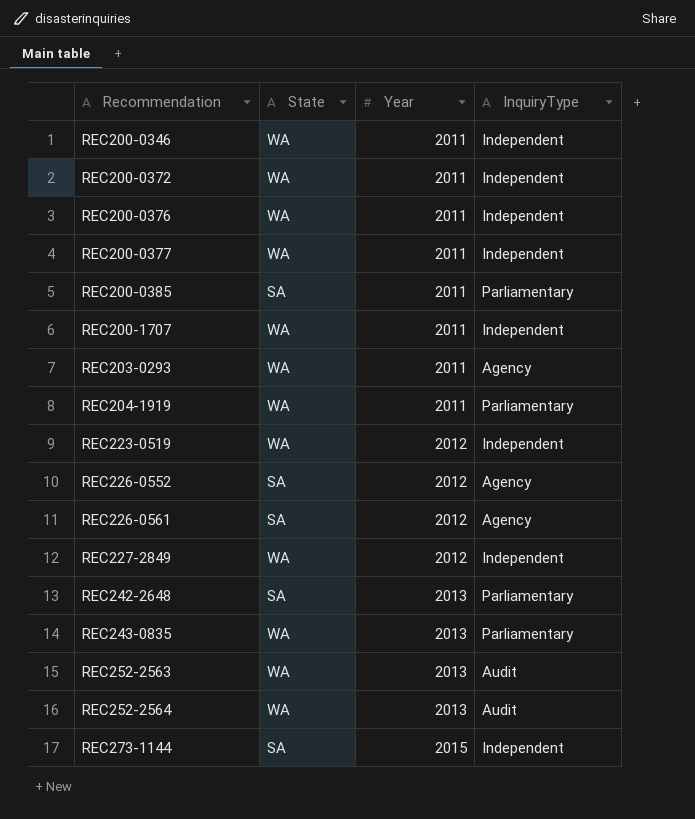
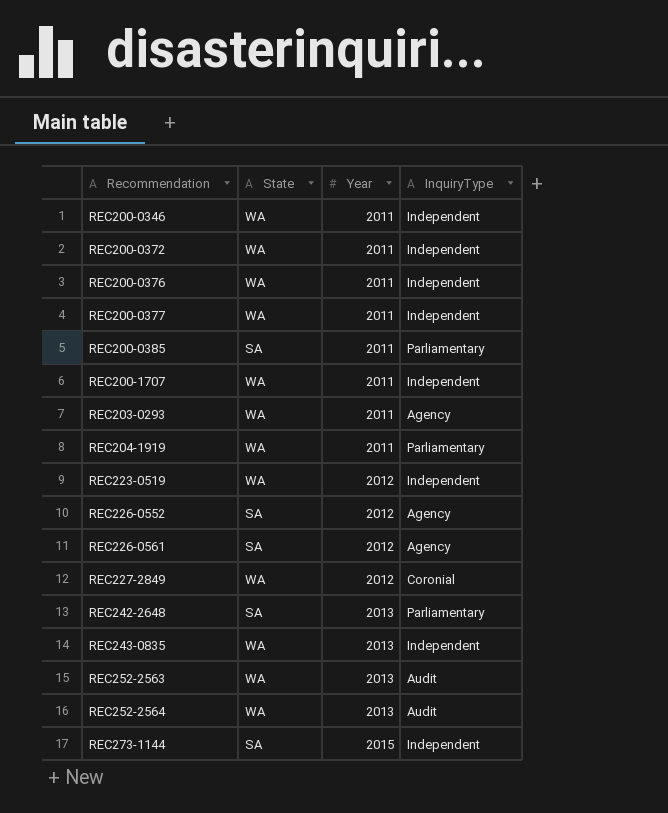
REC227-2849 | InquiryType: Independent -> Coronial
REC243-0835 | InquiryType: Parliamentary -> Independent

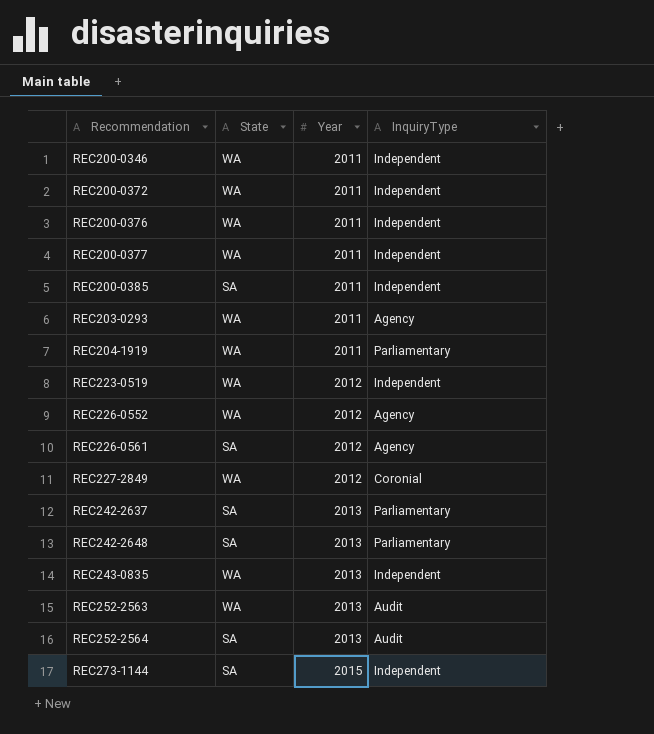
row REC200-1707: WA | 2011 | Independent -> none
REC200-0385 | InquiryType: Parliamentary -> Independent
REC226-0552 | State: SA -> WA
row REC242-2637: none -> SA | 2013 | Parliamentary
REC252-2564 | State: WA -> SA

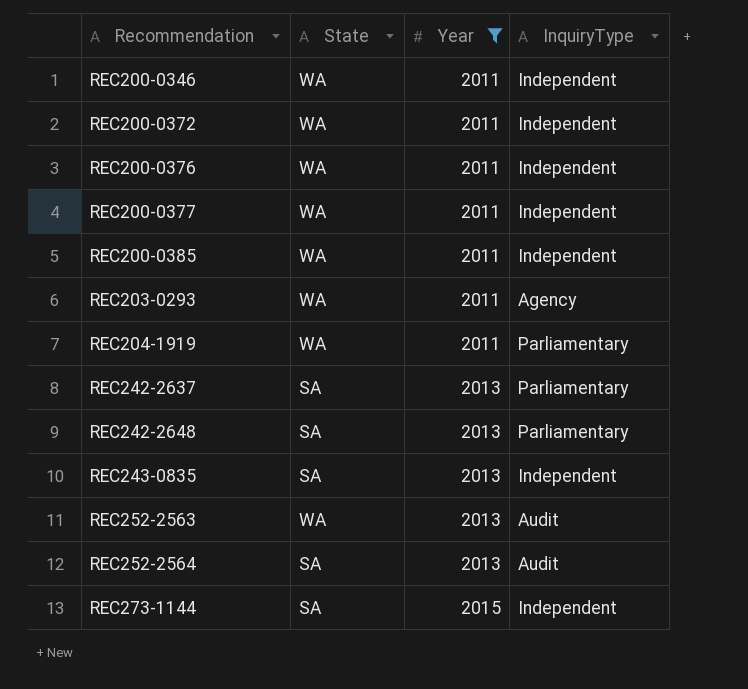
filter: none -> Year != 2012
REC200-0385 | State: SA -> WA
REC243-0835 | State: WA -> SA

